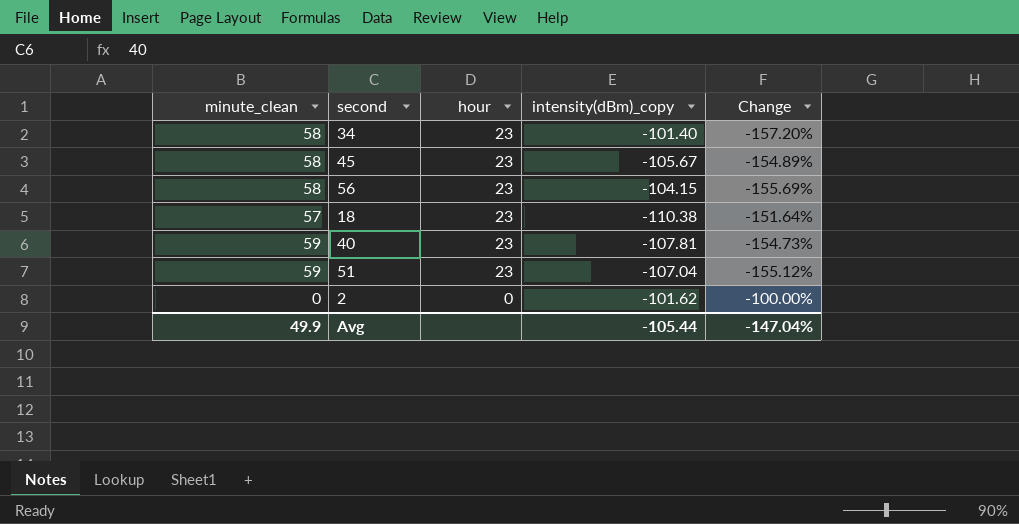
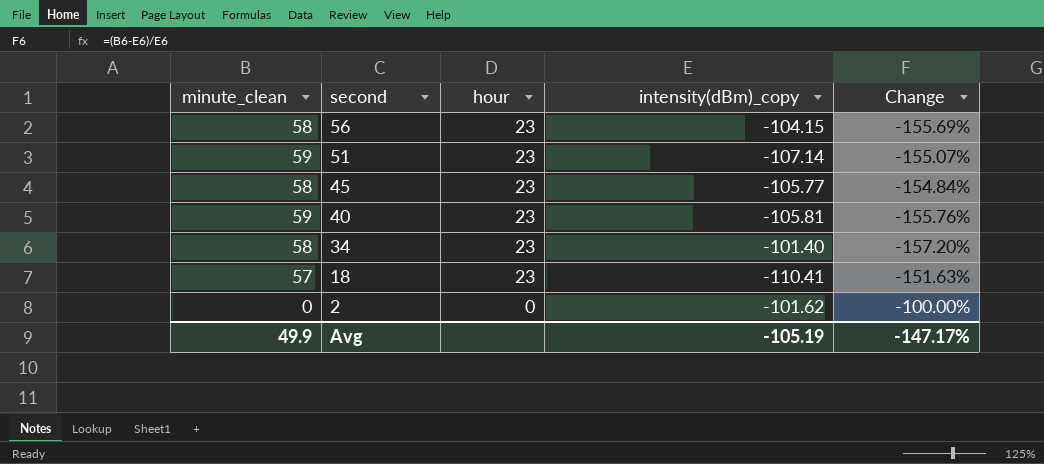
row order: hour descending -> second descending
51 | intensity(dBm)_copy: -107.04 -> -107.14
51 | Change: -155.12% -> -155.07%
45 | intensity(dBm)_copy: -105.67 -> -105.77
45 | Change: -154.89% -> -154.84%
40 | intensity(dBm)_copy: -107.81 -> -105.81
40 | Change: -154.73% -> -155.76%
18 | intensity(dBm)_copy: -110.38 -> -110.41
18 | Change: -151.64% -> -151.63%
Avg | intensity(dBm)_copy: -105.44 -> -105.19
Avg | Change: -147.04% -> -147.17%

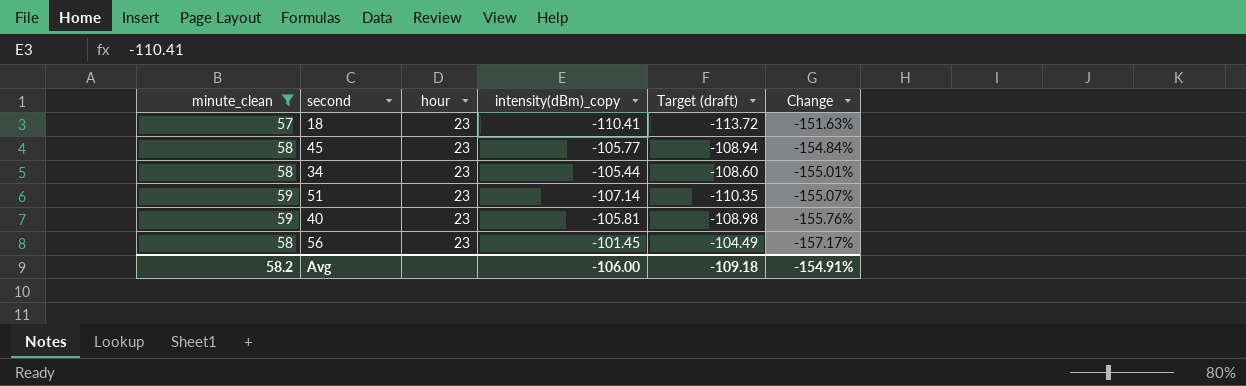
filter: none -> minute_clean != 0
row order: second descending -> Change descending
column Target (draft) | formula: none -> [intensity(dBm)_copy] * 1.03
34 | intensity(dBm)_copy: -101.40 -> -105.44
34 | Change: -157.20% -> -155.01%
56 | intensity(dBm)_copy: -104.15 -> -101.45
56 | Change: -155.69% -> -157.17%
Avg | minute_clean: 49.9 -> 58.2
Avg | intensity(dBm)_copy: -105.19 -> -106.00
Avg | Change: -147.17% -> -154.91%

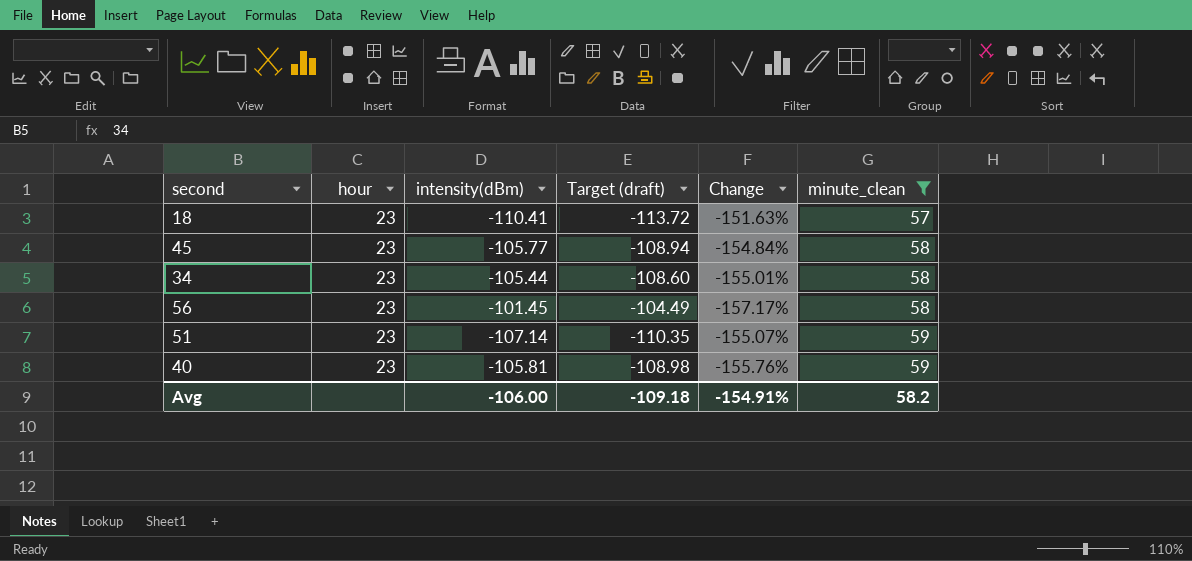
row order: Change descending -> minute_clean ascending
column name: intensity(dBm)_copy -> intensity(dBm)
column minute_clean | position: 1 -> 6

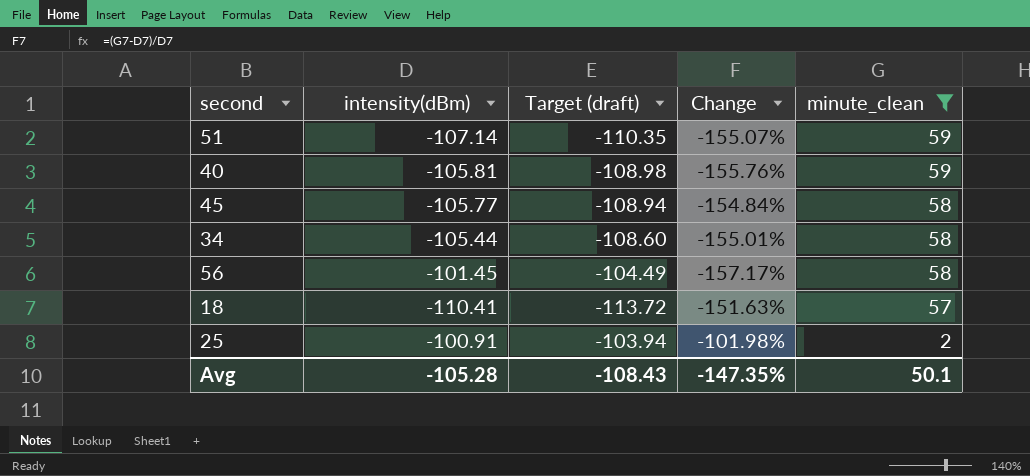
row order: minute_clean ascending -> minute_clean descending
column hour | position: 2 -> none
row 25: none -> -100.91 | -103.94 | -101.98% | 2
Avg | intensity(dBm): -106.00 -> -105.28
Avg | Target (draft): -109.18 -> -108.43
Avg | Change: -154.91% -> -147.35%
Avg | minute_clean: 58.2 -> 50.1

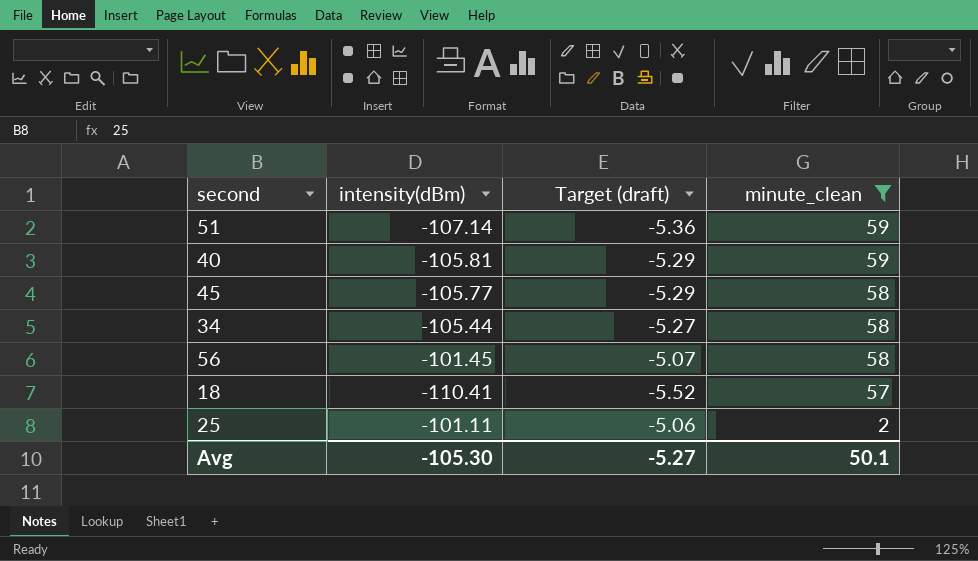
column Change | formula: ([minute_clean] - [intensity(dBm)]) / [intensity(dBm)] -> none
column Target (draft) | formula: [intensity(dBm)] * 1.03 -> [intensity(dBm)] * 0.05
25 | intensity(dBm): -100.91 -> -101.11
Avg | intensity(dBm): -105.28 -> -105.30
Avg | Target (draft): -108.43 -> -5.27

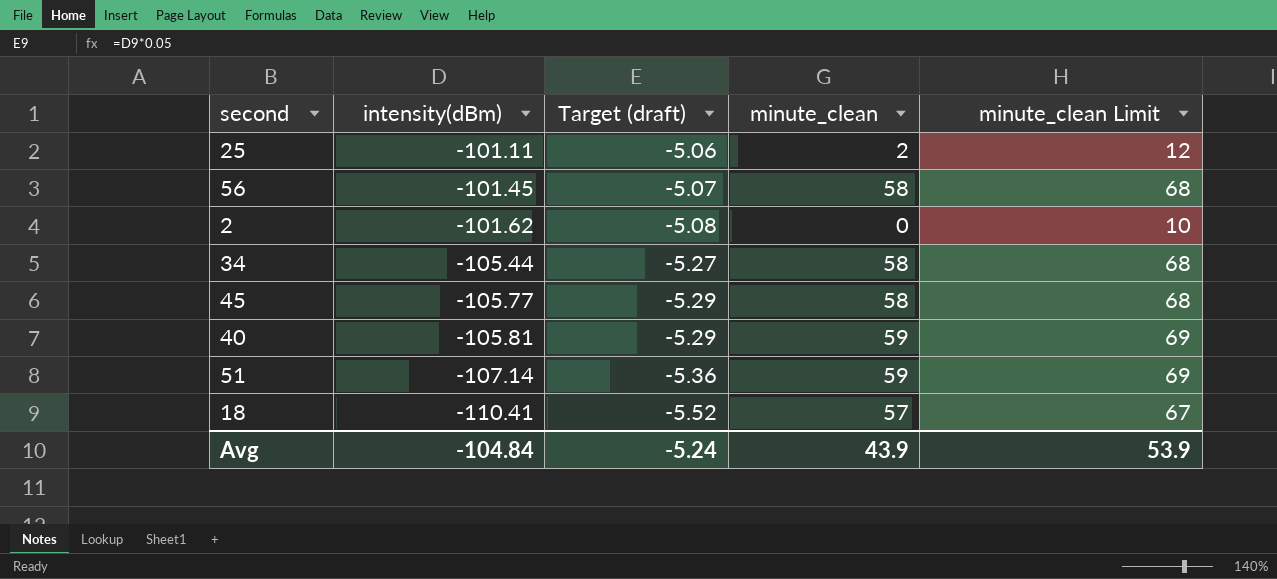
filter: minute_clean != 0 -> none
row order: minute_clean descending -> intensity(dBm) descending
column minute_clean Limit | formula: none -> [minute_clean] + 10
Avg | intensity(dBm): -105.30 -> -104.84
Avg | Target (draft): -5.27 -> -5.24
Avg | minute_clean: 50.1 -> 43.9

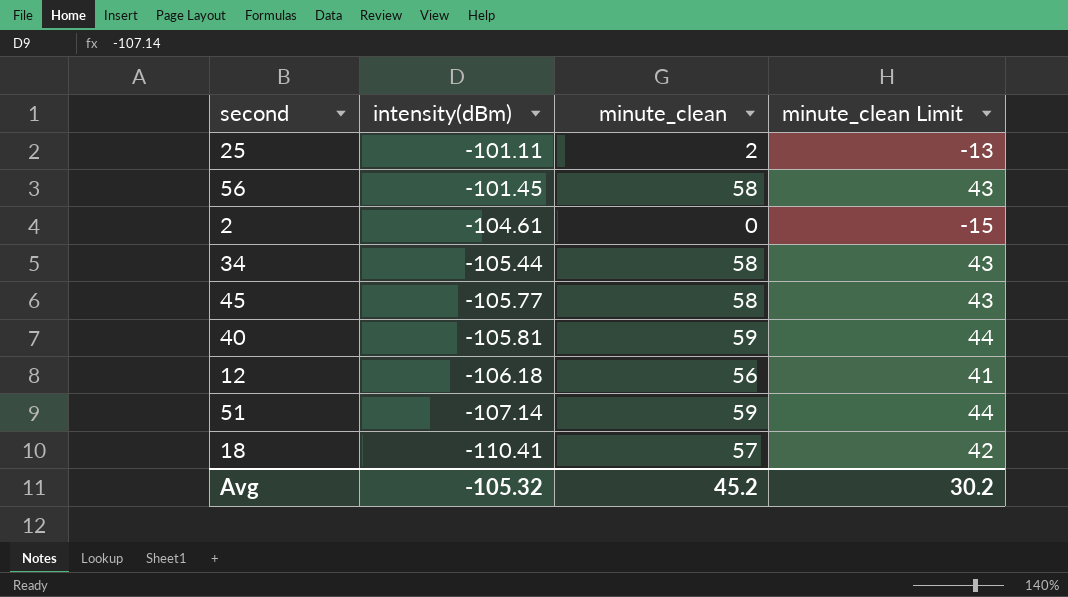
column Target (draft) | formula: [intensity(dBm)] * 0.05 -> none
column minute_clean Limit | formula: [minute_clean] + 10 -> [minute_clean] - 15
2 | intensity(dBm): -101.62 -> -104.61
row 12: none -> -106.18 | 56 | 41
Avg | intensity(dBm): -104.84 -> -105.32
Avg | minute_clean: 43.9 -> 45.2
Avg | minute_clean Limit: 53.9 -> 30.2

